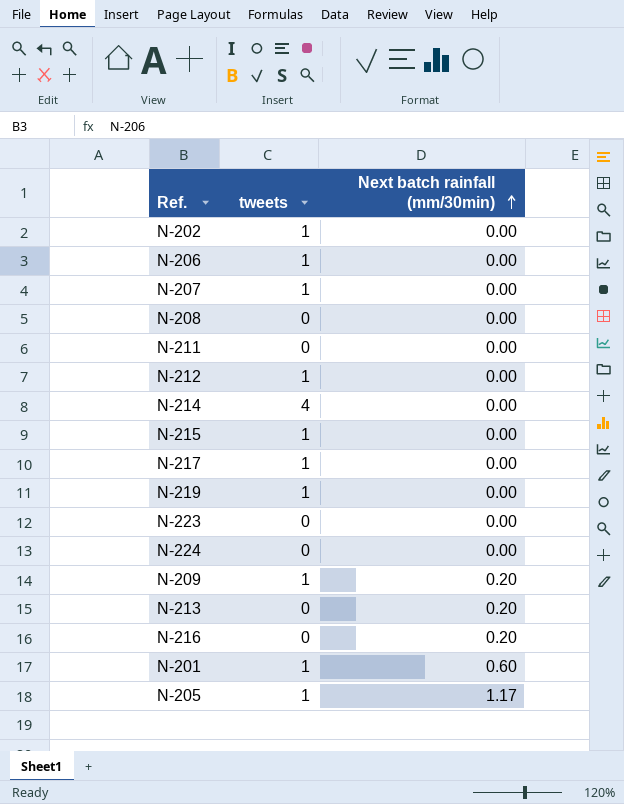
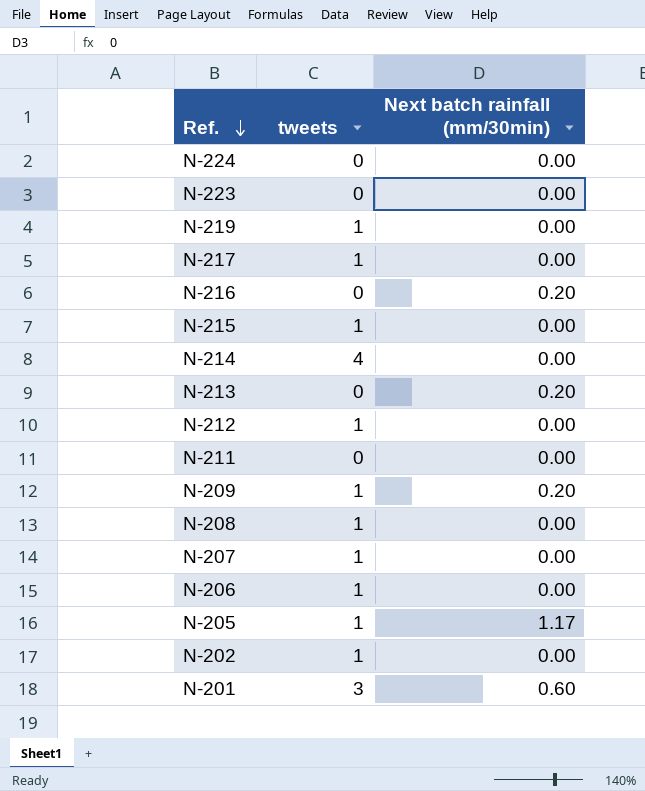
row order: Next batch rainfall (mm/30min) ascending -> Ref. descending
N-208 | tweets: 0 -> 1
N-201 | tweets: 1 -> 3

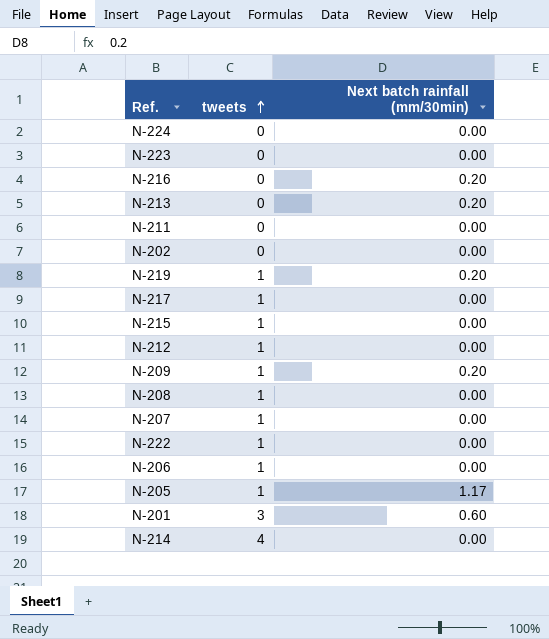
row order: Ref. descending -> tweets ascending
N-202 | tweets: 1 -> 0
N-219 | Next batch rainfall (mm/30min): 0.00 -> 0.20
row N-222: none -> 1 | 0.00

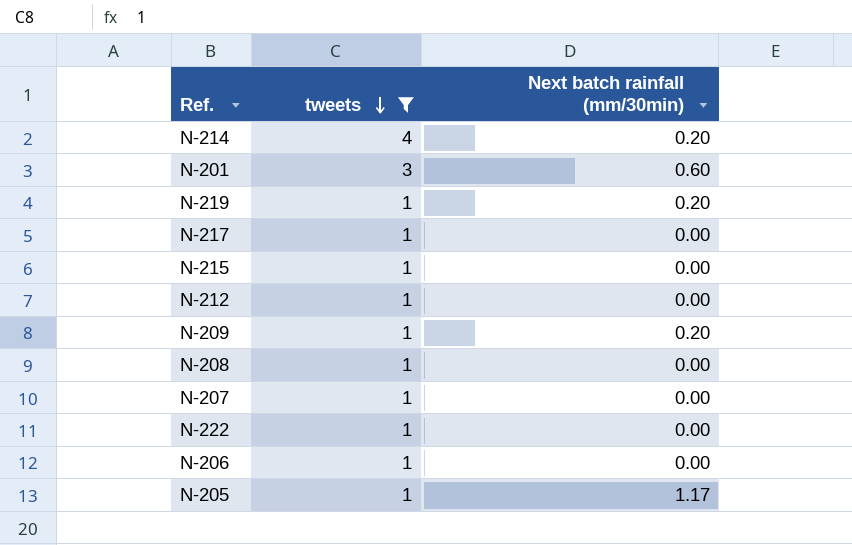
filter: none -> tweets != 0
row order: tweets ascending -> tweets descending
N-214 | Next batch rainfall (mm/30min): 0.00 -> 0.20

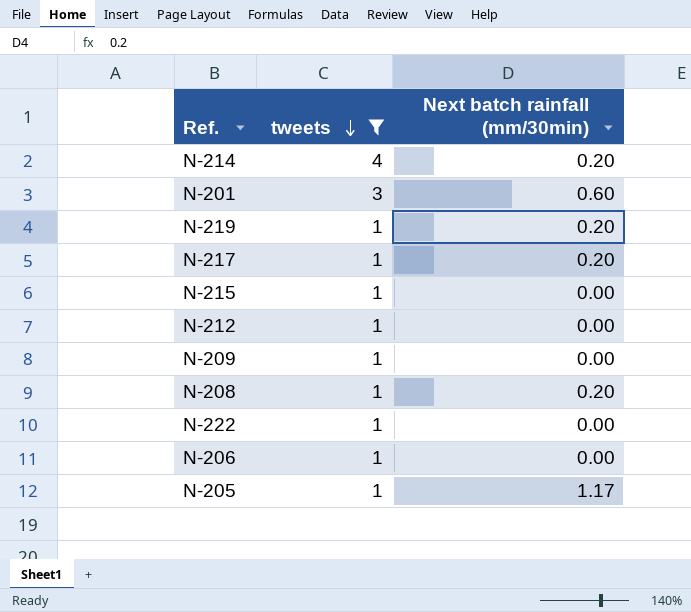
row N-207: 1 | 0.00 -> none
N-217 | Next batch rainfall (mm/30min): 0.00 -> 0.20
N-209 | Next batch rainfall (mm/30min): 0.20 -> 0.00
N-208 | Next batch rainfall (mm/30min): 0.00 -> 0.20

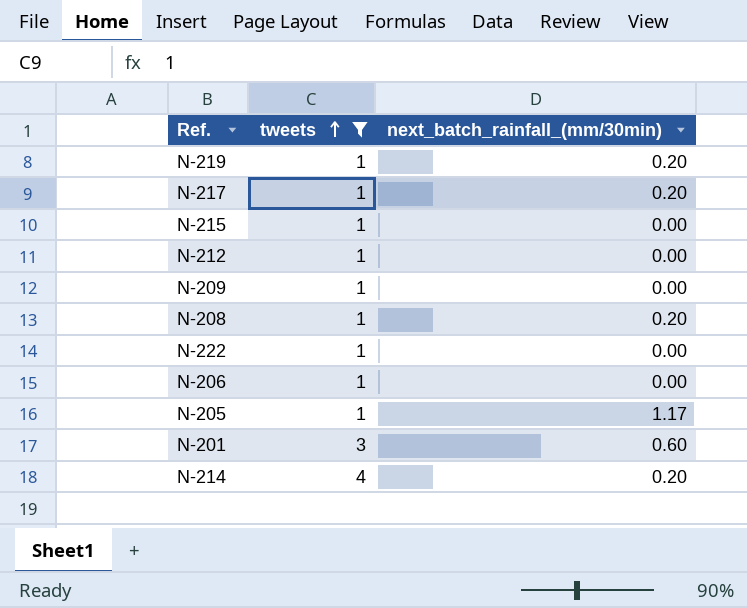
row order: tweets descending -> tweets ascending
column name: Next batch rainfall (mm/30min) -> next_batch_rainfall_(mm/30min)

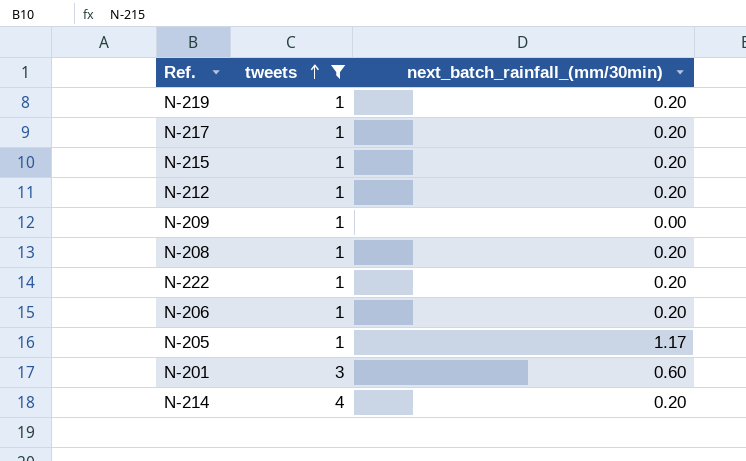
N-215 | next_batch_rainfall_(mm/30min): 0.00 -> 0.20
N-212 | next_batch_rainfall_(mm/30min): 0.00 -> 0.20
N-222 | next_batch_rainfall_(mm/30min): 0.00 -> 0.20
N-206 | next_batch_rainfall_(mm/30min): 0.00 -> 0.20

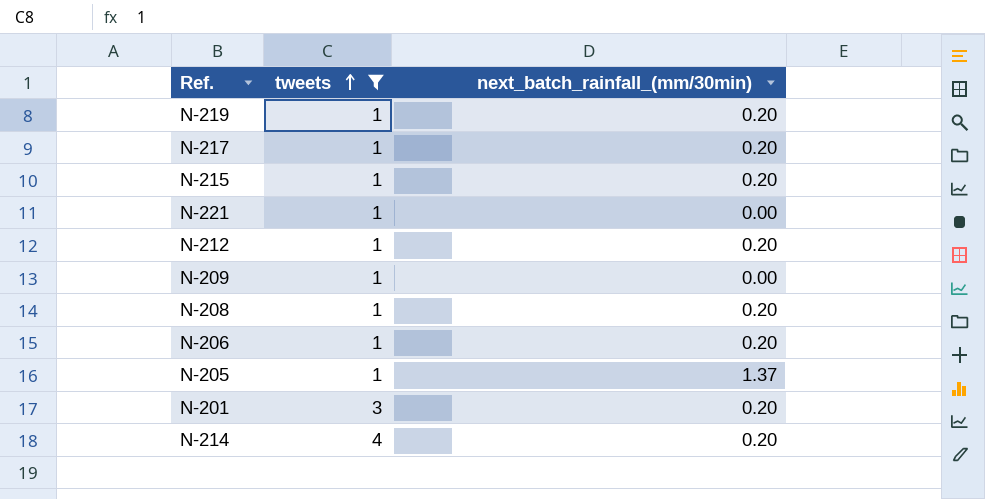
row N-222: 1 | 0.20 -> none
row N-221: none -> 1 | 0.00
N-205 | next_batch_rainfall_(mm/30min): 1.17 -> 1.37
N-201 | next_batch_rainfall_(mm/30min): 0.60 -> 0.20

